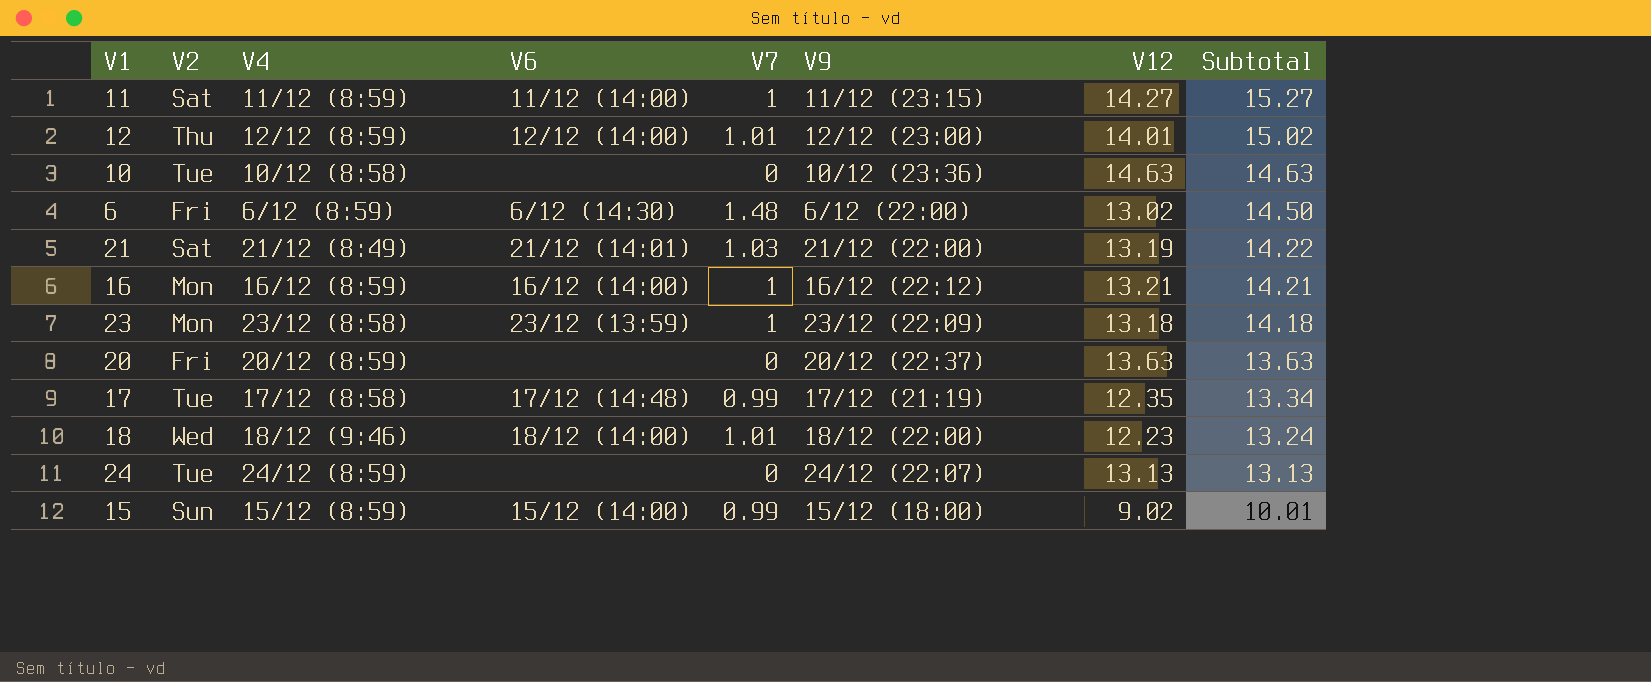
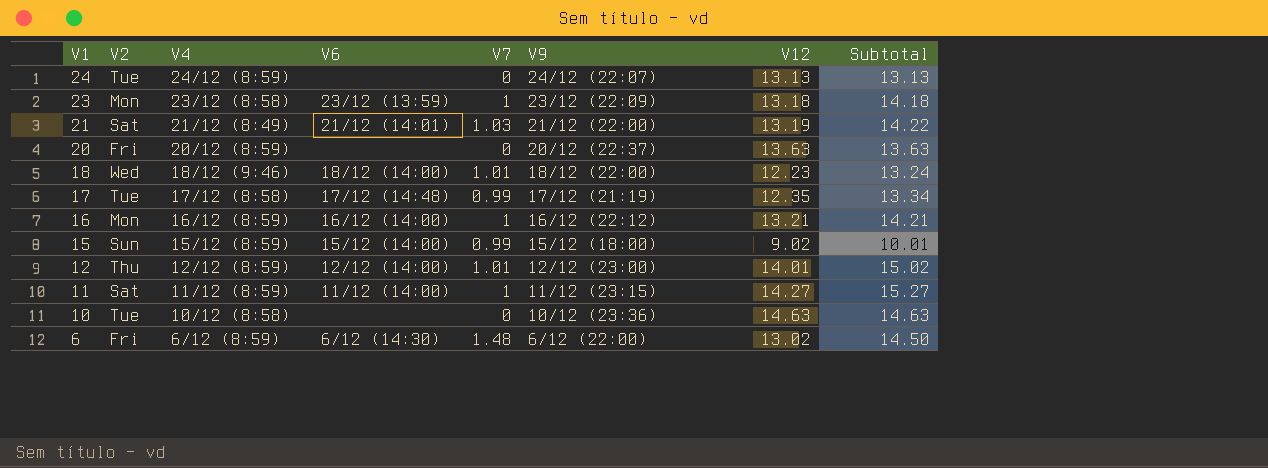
row order: Subtotal descending -> V1 descending

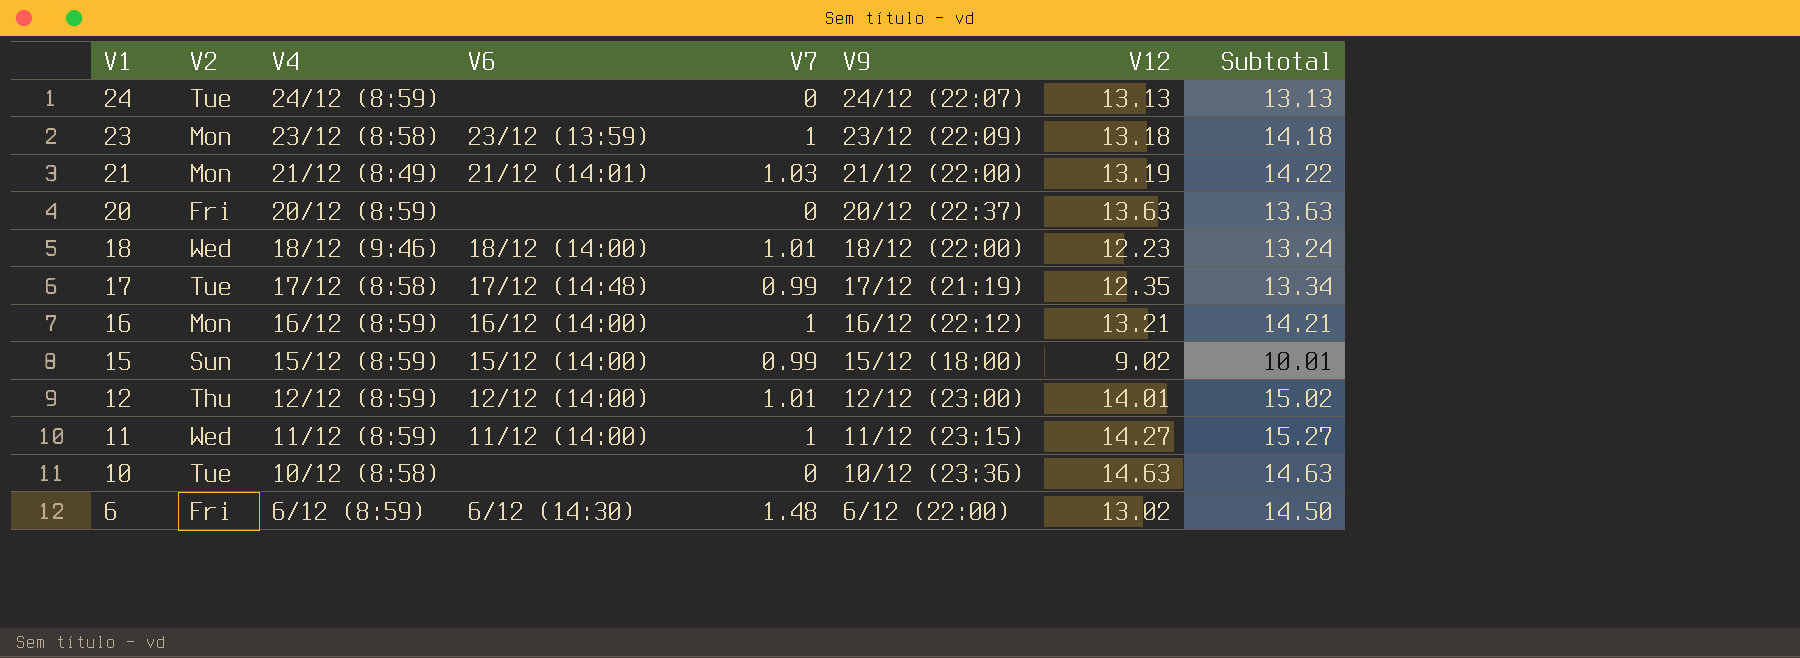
21 | V2: Sat -> Mon
11 | V2: Sat -> Wed

